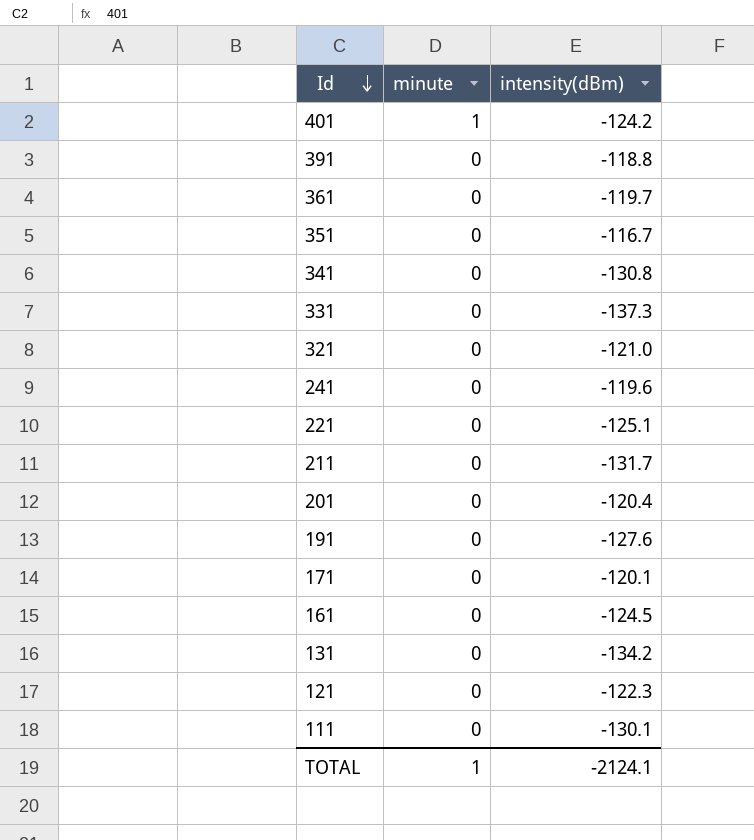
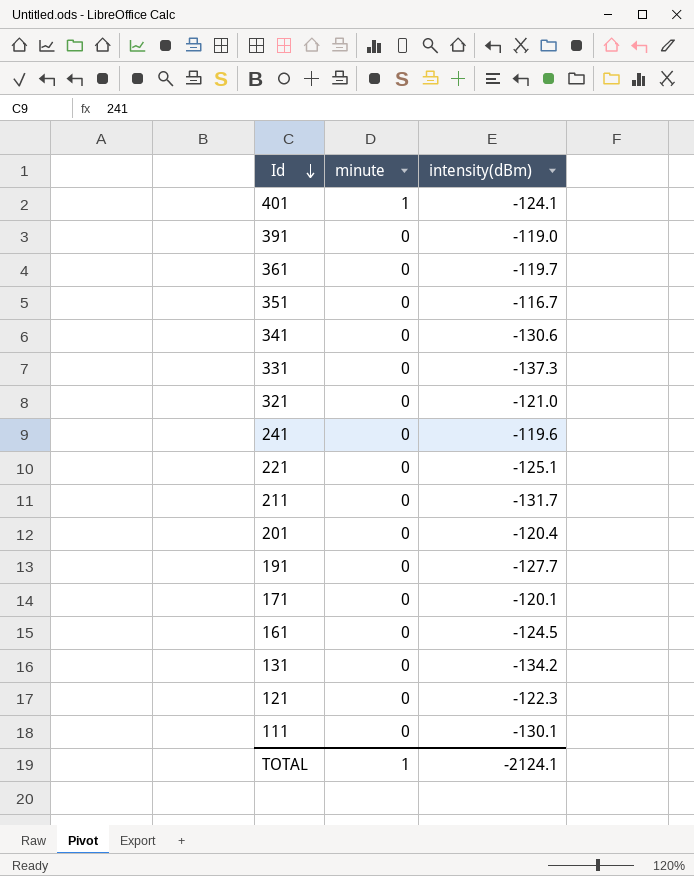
401 | intensity(dBm): -124.2 -> -124.1
391 | intensity(dBm): -118.8 -> -119.0
341 | intensity(dBm): -130.8 -> -130.6
191 | intensity(dBm): -127.6 -> -127.7

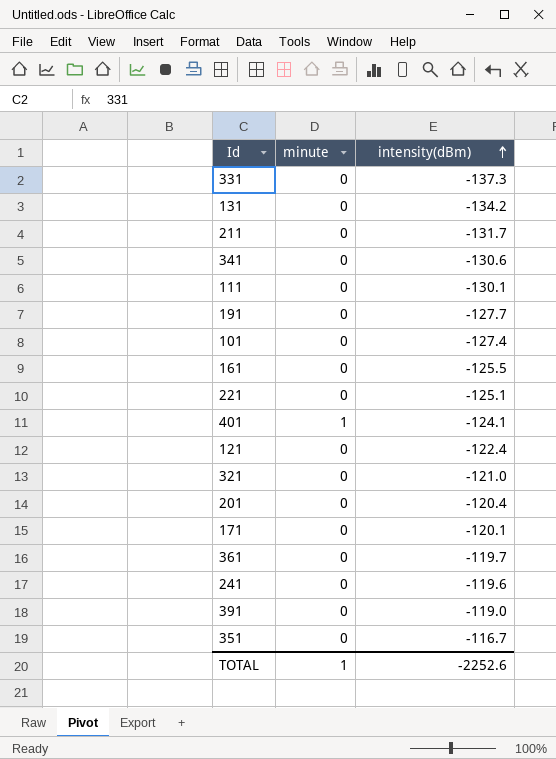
row order: Id descending -> intensity(dBm) ascending
row 101: none -> 0 | -127.4
161 | intensity(dBm): -124.5 -> -125.5
121 | intensity(dBm): -122.3 -> -122.4
TOTAL | intensity(dBm): -2124.1 -> -2252.6

